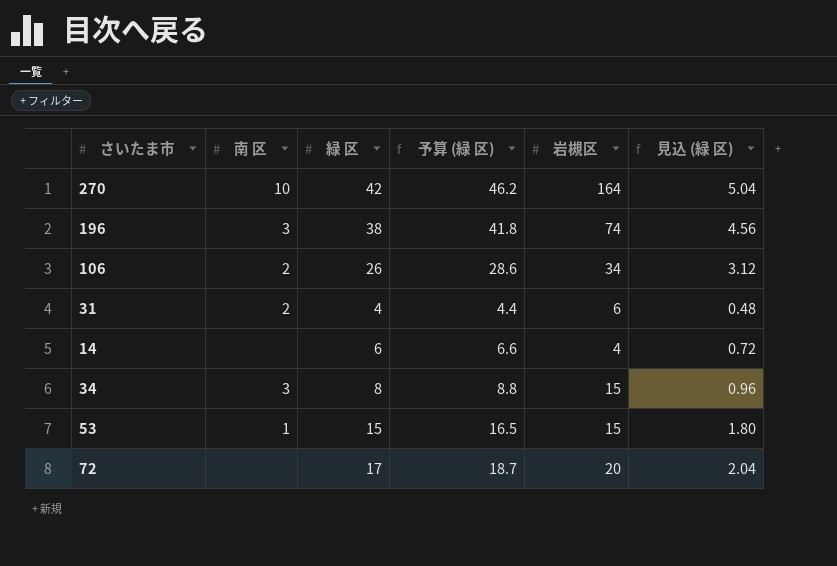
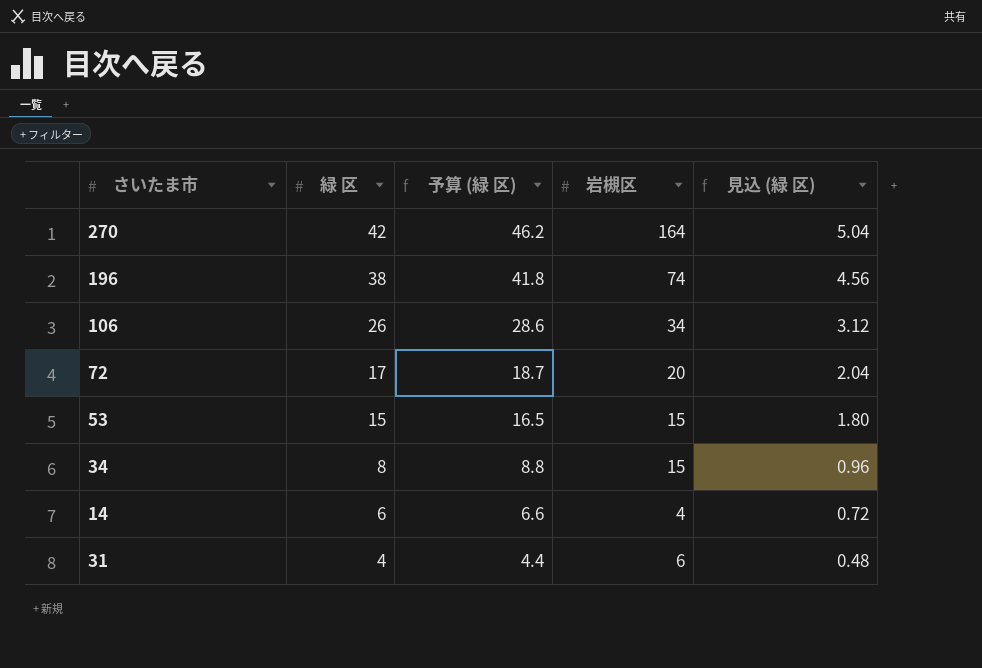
row order: none -> 緑 区 descending
column 南 区 | position: 2 -> none

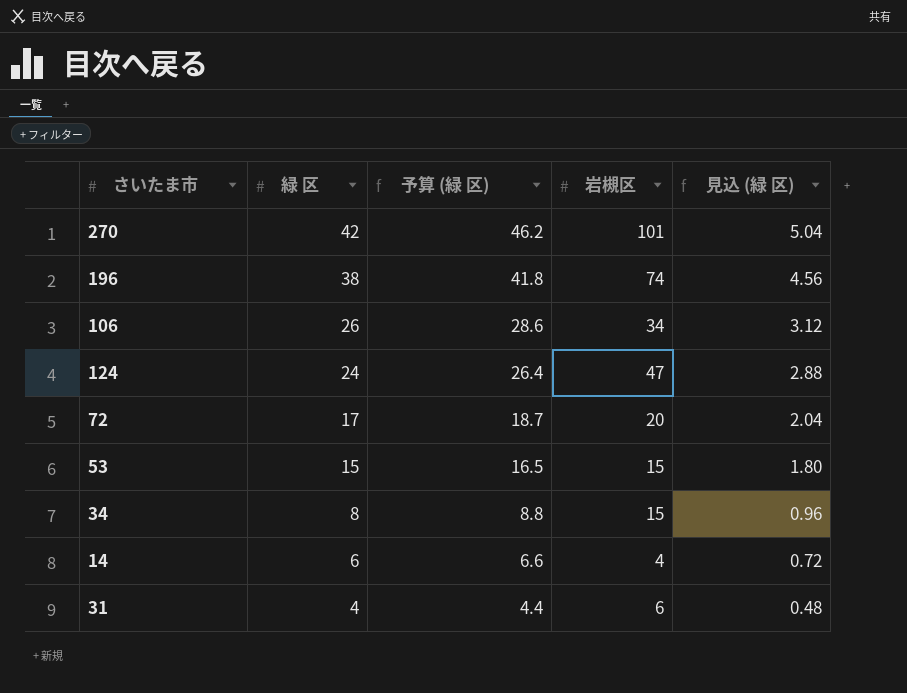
270 | 岩槻区: 164 -> 101
row 124: none -> 24 | 26.4 | 47 | 2.88

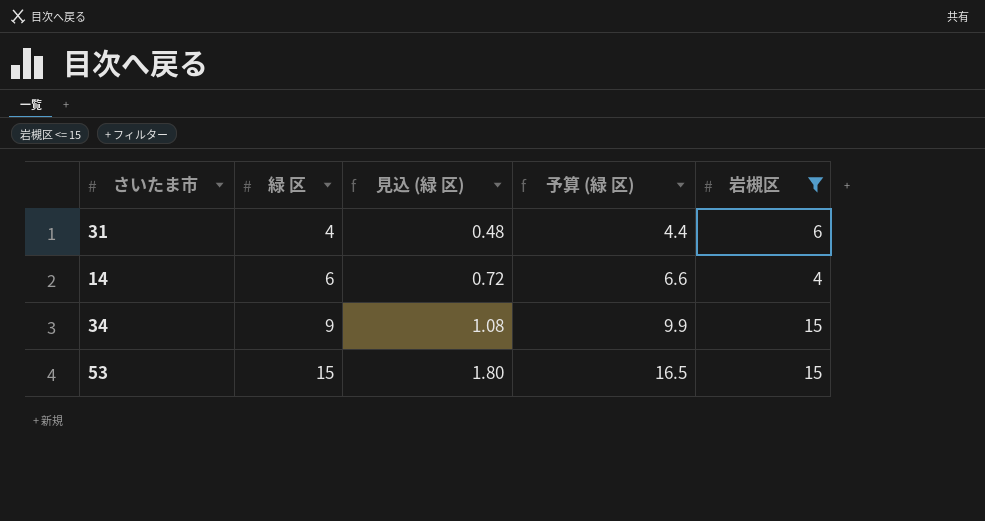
filter: none -> 岩槻区 <= 15
row order: 緑 区 descending -> 緑 区 ascending
column 見込 (緑 区) | position: 5 -> 3
34 | 緑 区: 8 -> 9
34 | 見込 (緑 区): 0.96 -> 1.08
34 | 予算 (緑 区): 8.8 -> 9.9

